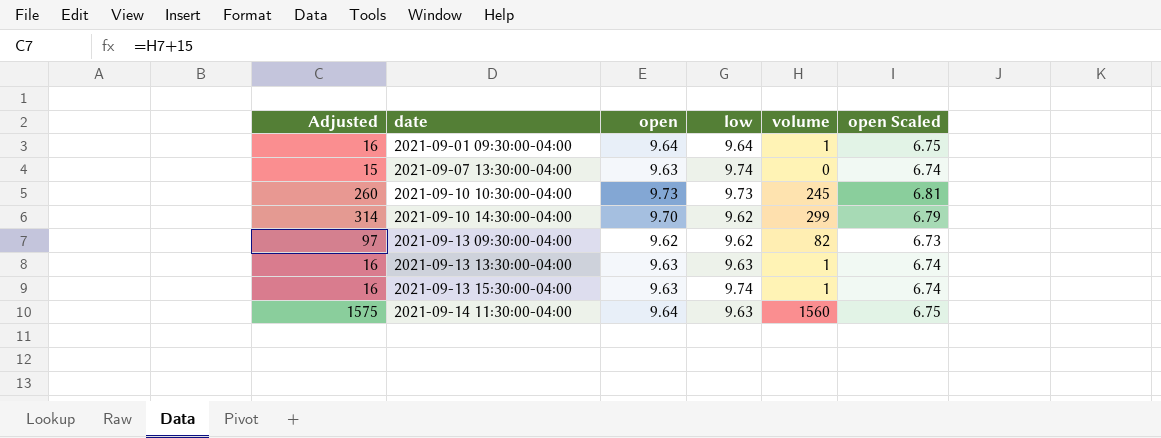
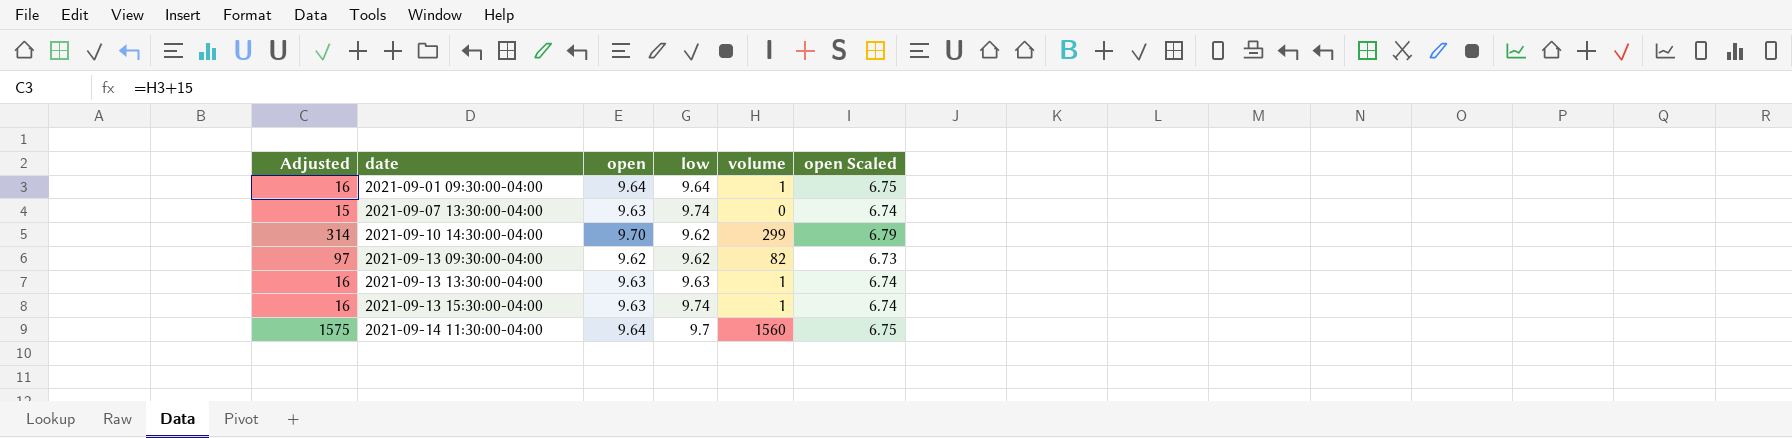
row 2021-09-10 10:30:00-04:00: 260 | 9.73 | 9.73 | 245 | 6.81 -> none
2021-09-14 11:30:00-04:00 | low: 9.63 -> 9.7

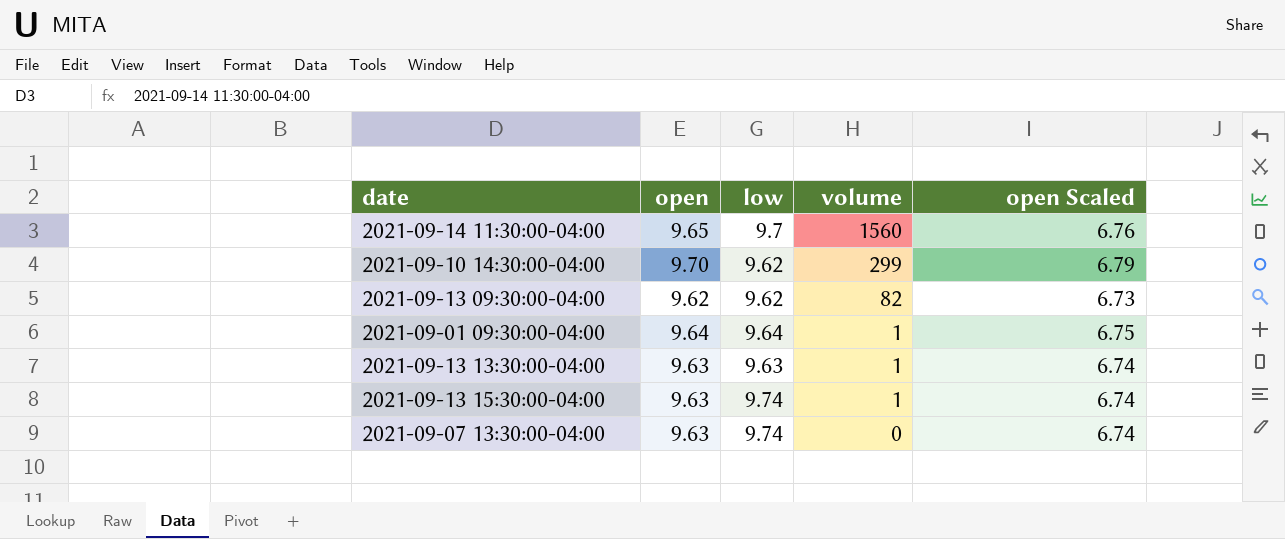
row order: date ascending -> volume descending
column Adjusted | formula: [volume] + 15 -> none
2021-09-14 11:30:00-04:00 | open: 9.64 -> 9.65
2021-09-14 11:30:00-04:00 | open Scaled: 6.75 -> 6.76

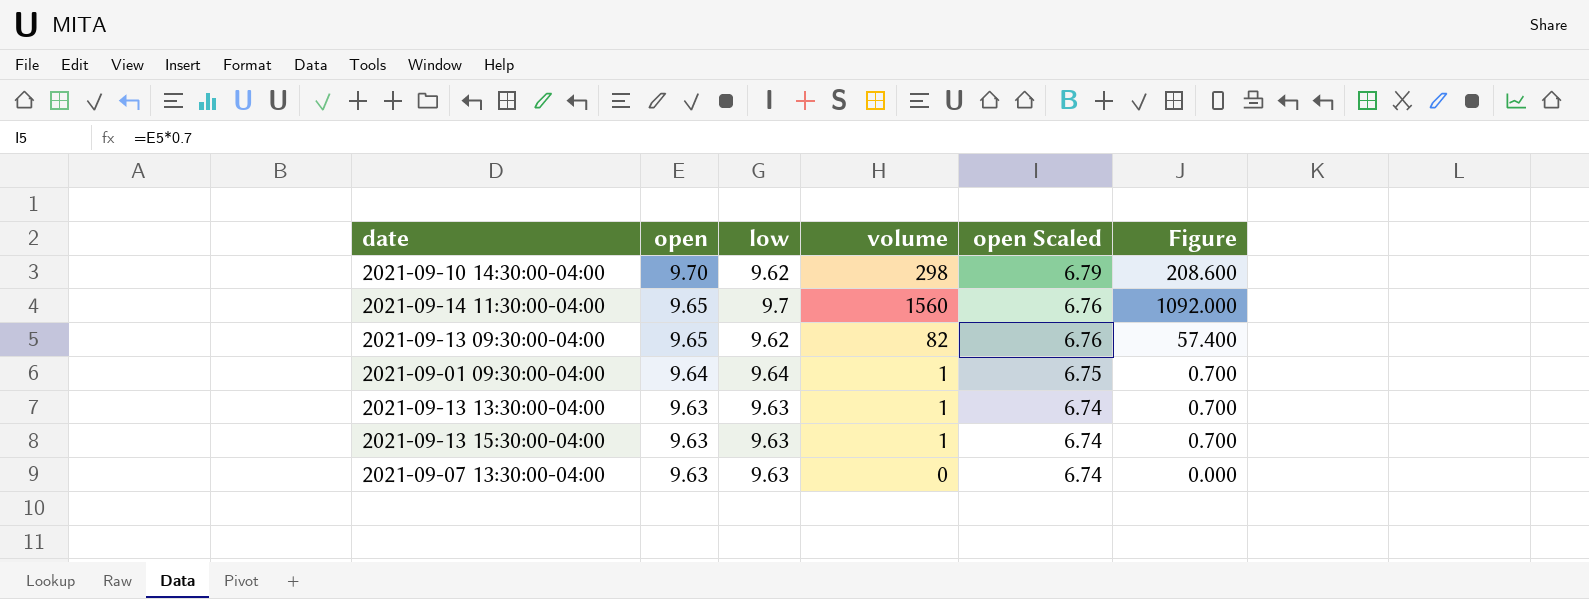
row order: volume descending -> open descending
column Figure | formula: none -> [volume] * 0.7
2021-09-10 14:30:00-04:00 | volume: 299 -> 298
2021-09-13 09:30:00-04:00 | open: 9.62 -> 9.65
2021-09-13 09:30:00-04:00 | open Scaled: 6.73 -> 6.76
2021-09-13 15:30:00-04:00 | low: 9.74 -> 9.63
2021-09-07 13:30:00-04:00 | low: 9.74 -> 9.63

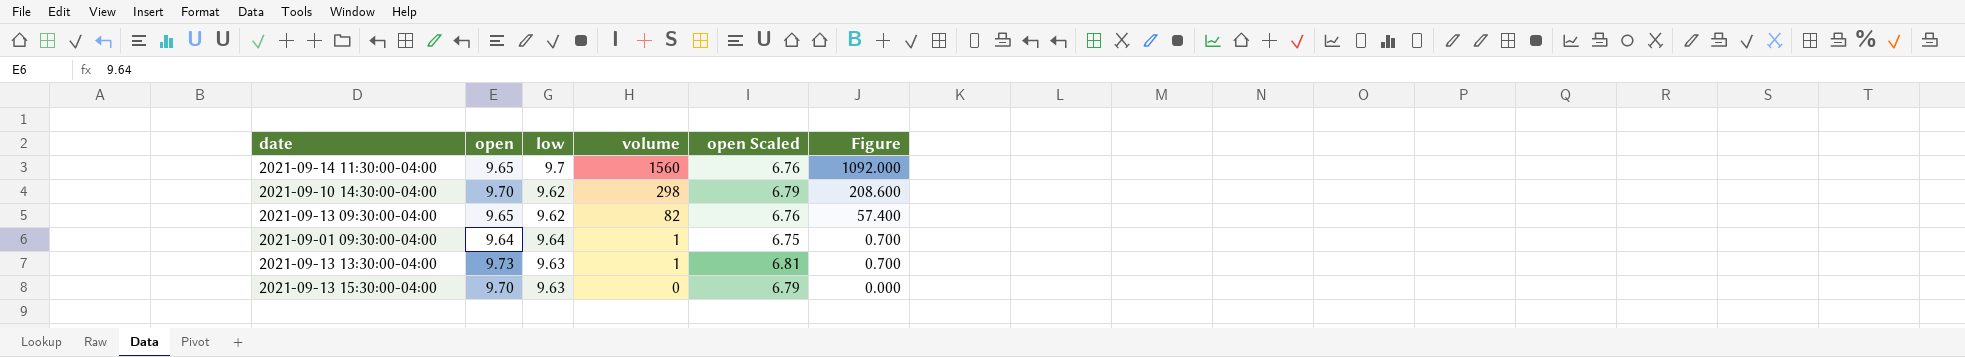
row order: open descending -> volume descending
row 2021-09-07 13:30:00-04:00: 9.63 | 9.63 | 0 | 6.74 | 0.000 -> none
2021-09-13 13:30:00-04:00 | open: 9.63 -> 9.73
2021-09-13 13:30:00-04:00 | open Scaled: 6.74 -> 6.81
2021-09-13 15:30:00-04:00 | open: 9.63 -> 9.70
2021-09-13 15:30:00-04:00 | volume: 1 -> 0
2021-09-13 15:30:00-04:00 | open Scaled: 6.74 -> 6.79
2021-09-13 15:30:00-04:00 | Figure: 0.700 -> 0.000

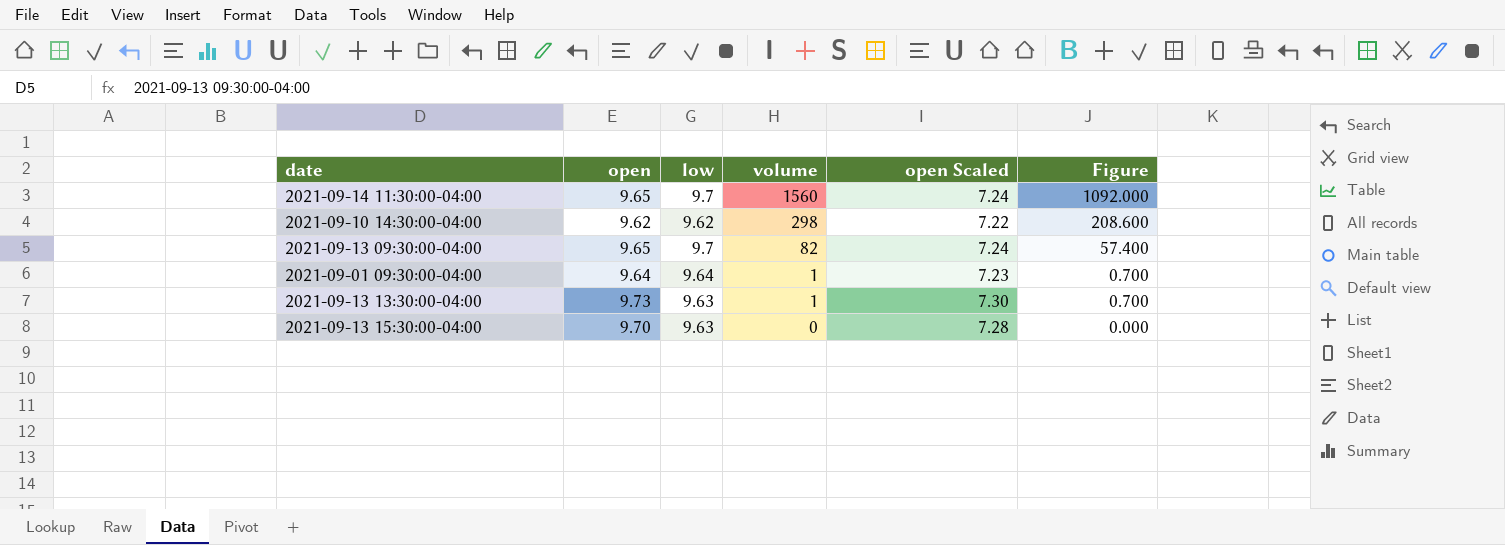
column open Scaled | formula: [open] * 0.7 -> [open] * 0.75
2021-09-10 14:30:00-04:00 | open: 9.70 -> 9.62
2021-09-13 09:30:00-04:00 | low: 9.62 -> 9.7

